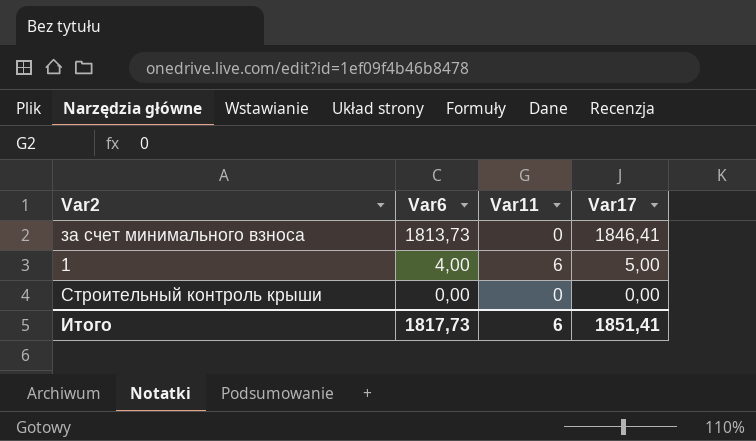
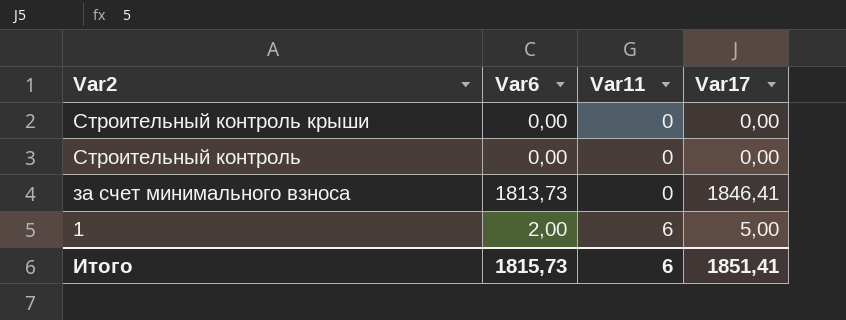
row order: Var6 descending -> Var2 descending
row Строительный контроль: none -> 0,00 | 0 | 0,00
1 | Var6: 4,00 -> 2,00
Итого | Var6: 1817,73 -> 1815,73

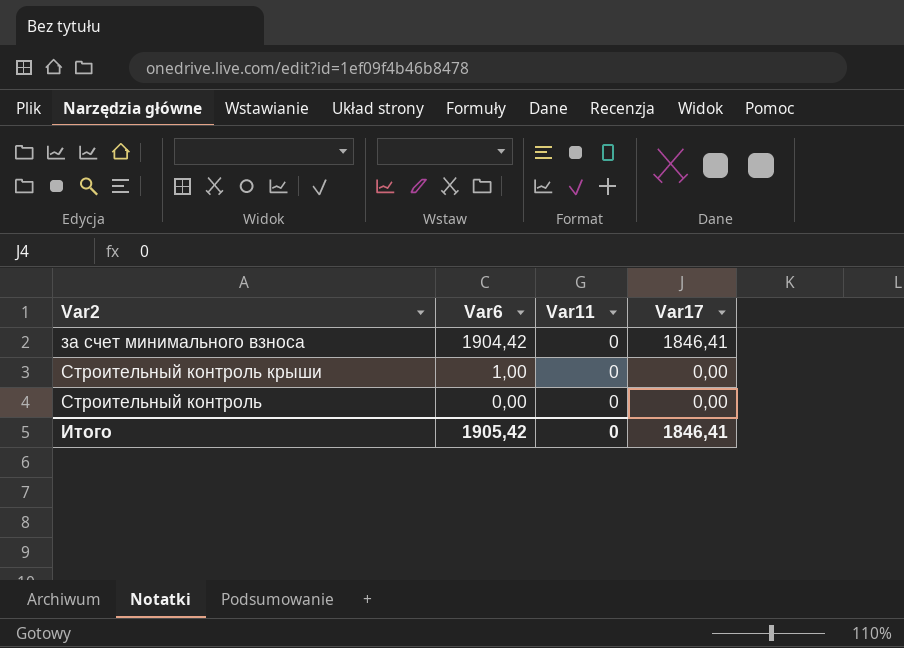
row order: Var2 descending -> Var6 descending
row 1: 2,00 | 6 | 5,00 -> none
за счет минимального взноса | Var6: 1813,73 -> 1904,42
Строительный контроль крыши | Var6: 0,00 -> 1,00
Итого | Var6: 1815,73 -> 1905,42
Итого | Var11: 6 -> 0
Итого | Var17: 1851,41 -> 1846,41

